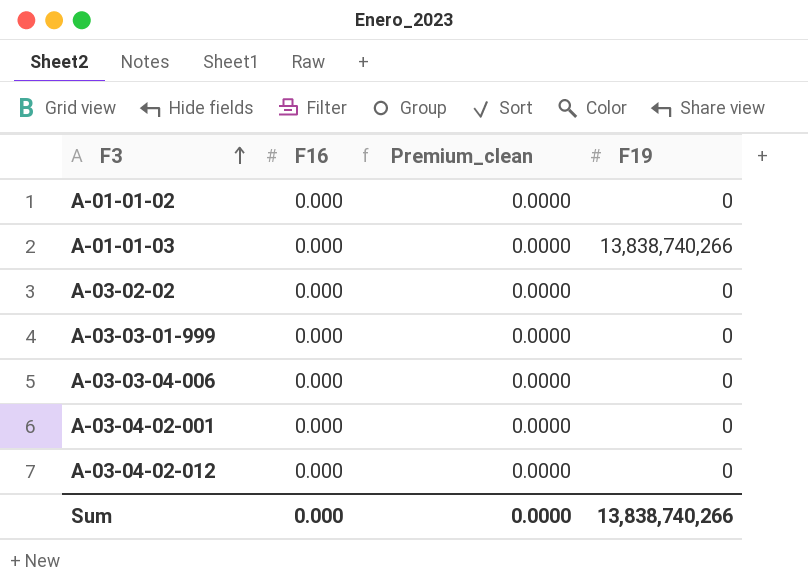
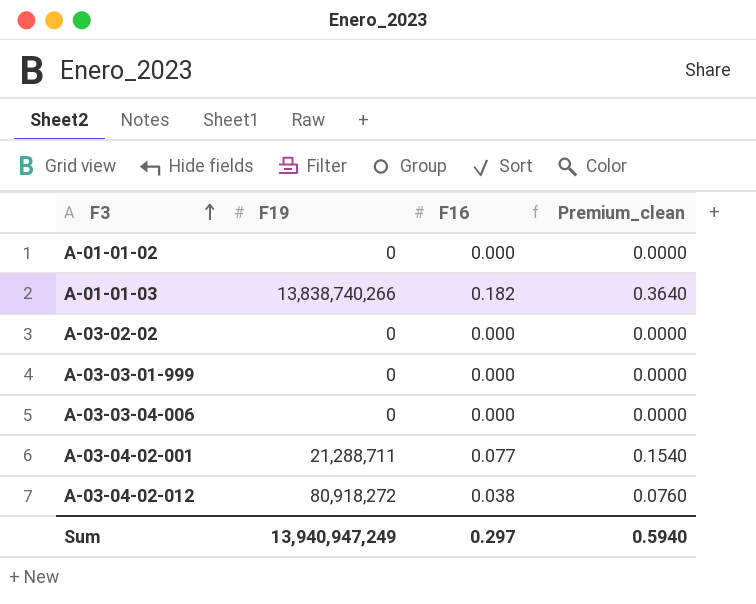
column F19 | position: 4 -> 2
A-01-01-03 | F16: 0.000 -> 0.182
A-01-01-03 | Premium_clean: 0.0000 -> 0.3640
A-03-04-02-001 | F19: 0 -> 21,288,711
A-03-04-02-001 | F16: 0.000 -> 0.077
A-03-04-02-001 | Premium_clean: 0.0000 -> 0.1540
A-03-04-02-012 | F19: 0 -> 80,918,272
A-03-04-02-012 | F16: 0.000 -> 0.038
A-03-04-02-012 | Premium_clean: 0.0000 -> 0.0760
Sum | F19: 13,838,740,266 -> 13,940,947,249
Sum | F16: 0.000 -> 0.297
Sum | Premium_clean: 0.0000 -> 0.5940

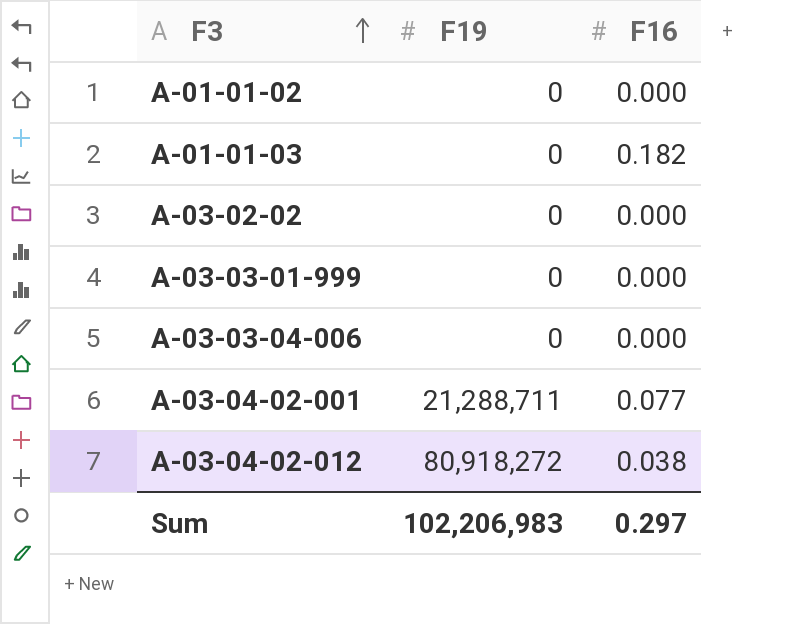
column Premium_clean | formula: [F16] * 2 -> none
A-01-01-03 | F19: 13,838,740,266 -> 0
Sum | F19: 13,940,947,249 -> 102,206,983

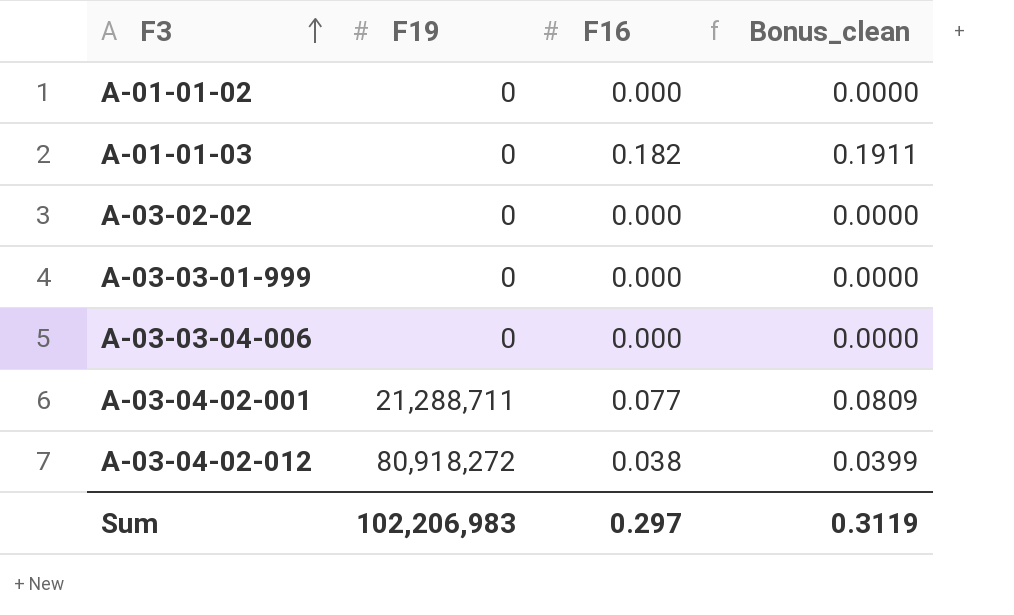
column Bonus_clean | formula: none -> [F16] * 1.05

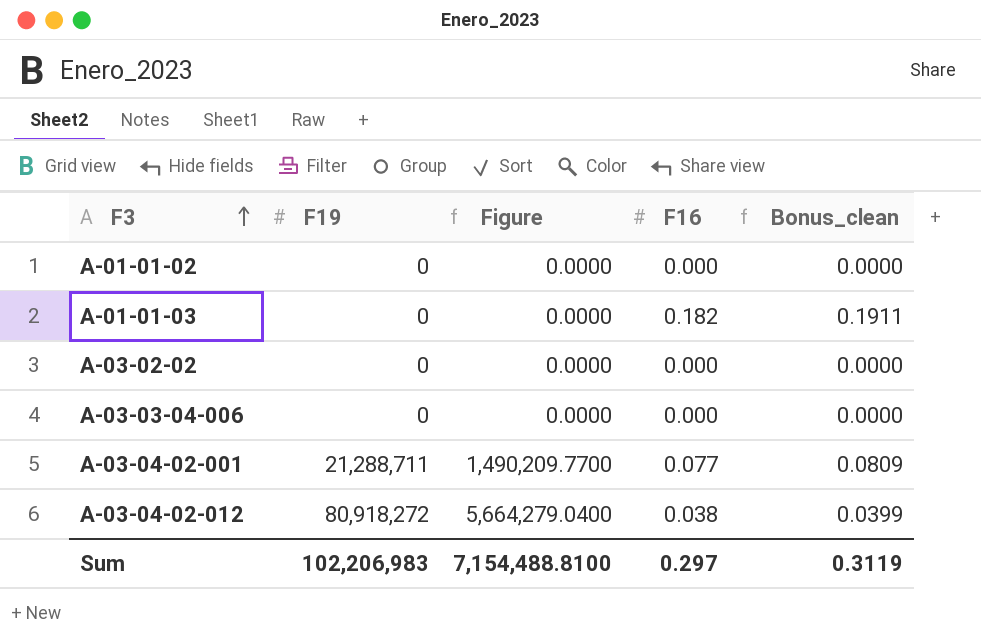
column Figure | formula: none -> [F19] * 0.07
row A-03-03-01-999: 0 | 0.000 | 0.0000 -> none

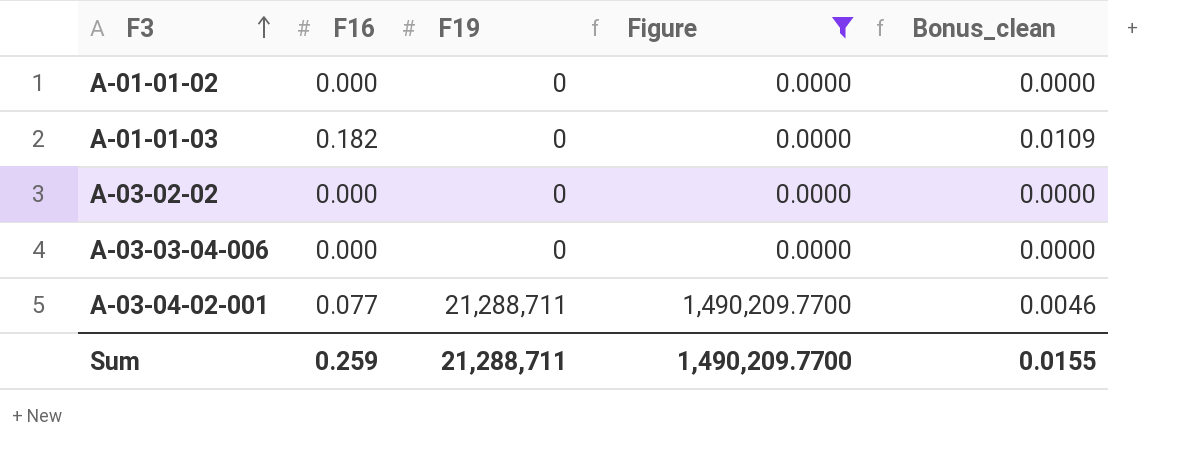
filter: none -> Figure != 5,664,279.0400
column F16 | position: 4 -> 2
column Bonus_clean | formula: [F16] * 1.05 -> [F16] * 0.06
Sum | F16: 0.297 -> 0.259
Sum | F19: 102,206,983 -> 21,288,711
Sum | Figure: 7,154,488.8100 -> 1,490,209.7700
Sum | Bonus_clean: 0.3119 -> 0.0155

